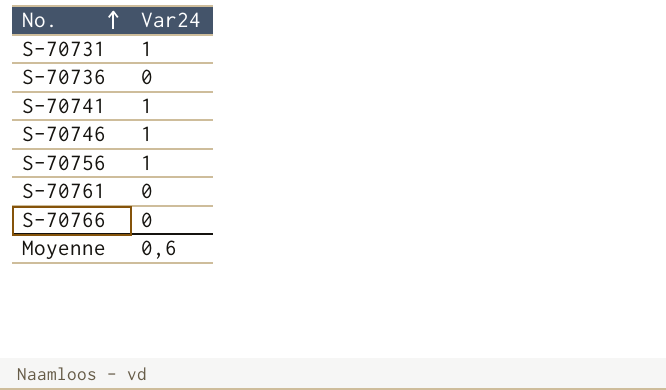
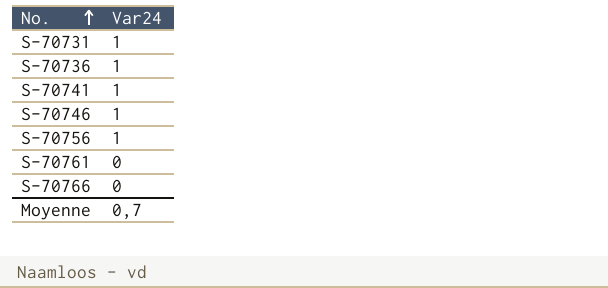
S-70736 | Var24: 0 -> 1
Moyenne | Var24: 0,6 -> 0,7

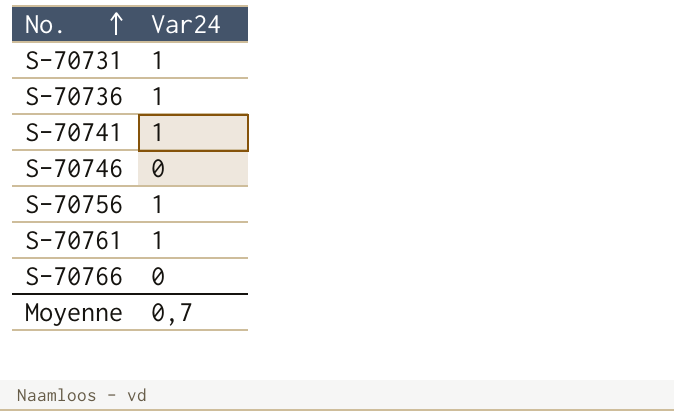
S-70746 | Var24: 1 -> 0
S-70761 | Var24: 0 -> 1

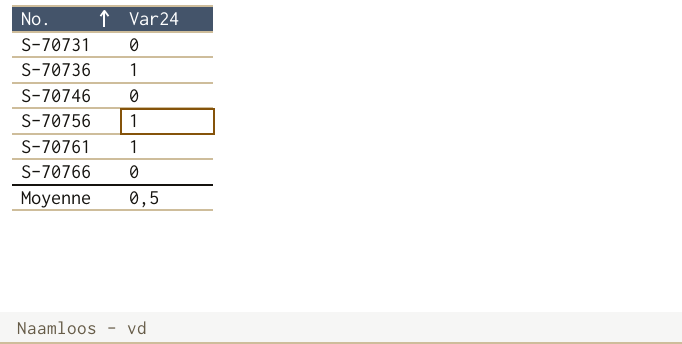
row S-70741: 1 -> none
S-70731 | Var24: 1 -> 0
Moyenne | Var24: 0,7 -> 0,5

